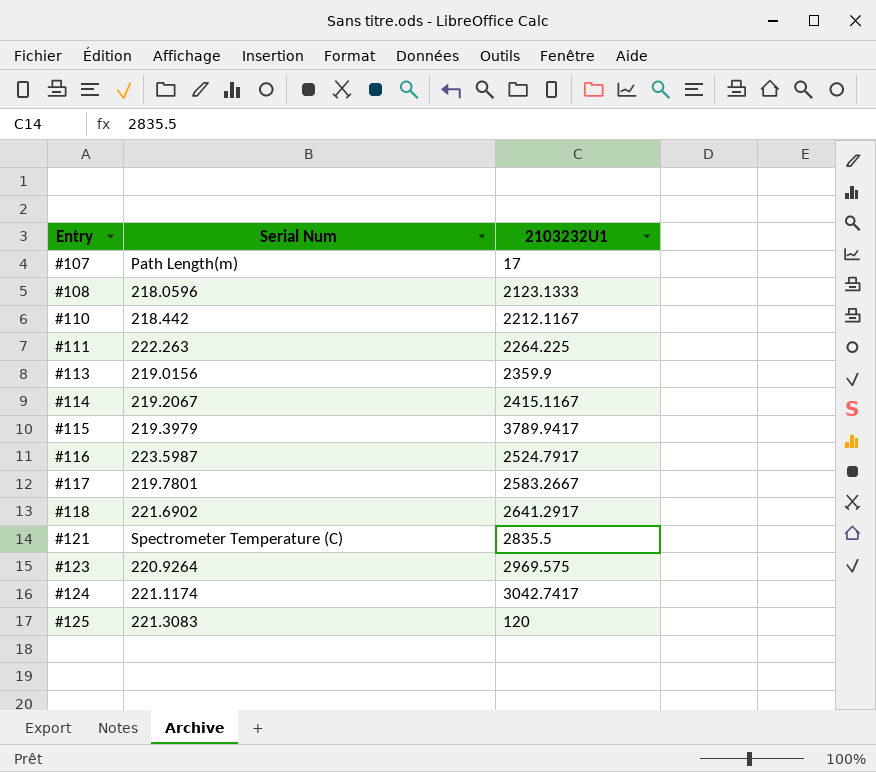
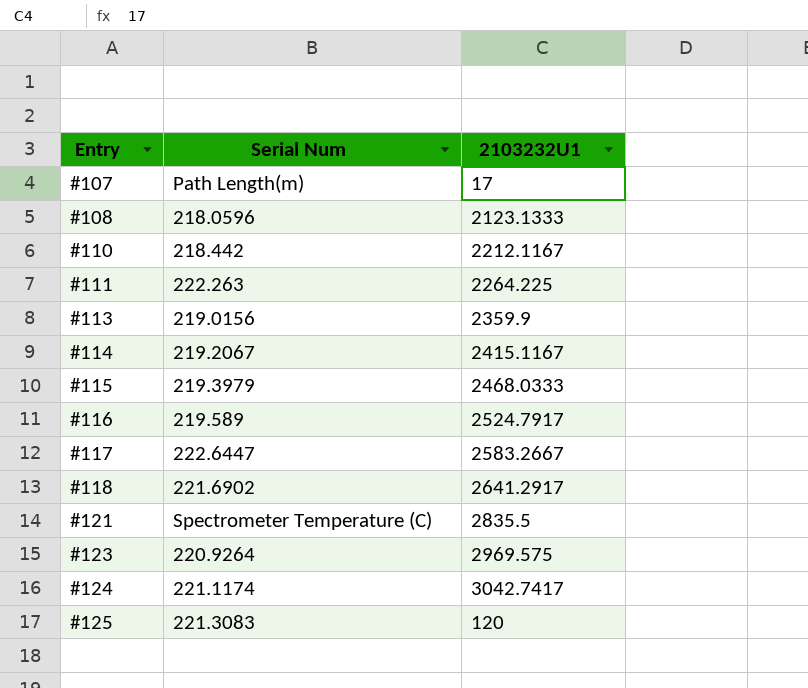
#115 | 2103232U1: 3789.9417 -> 2468.0333
#116 | Serial Num: 223.5987 -> 219.589
#117 | Serial Num: 219.7801 -> 222.6447

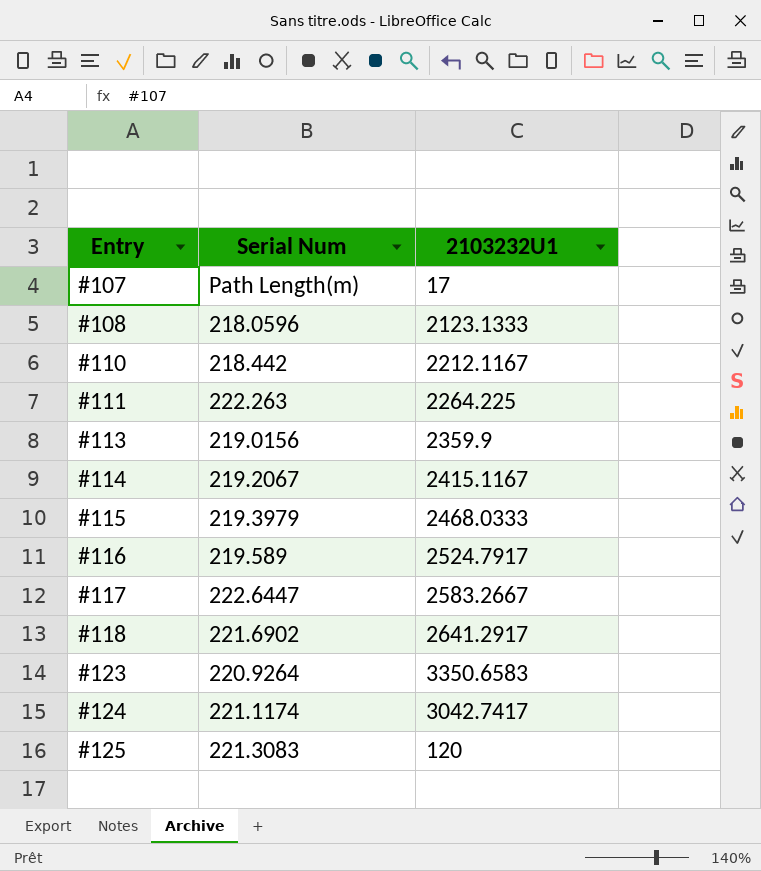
row #121: Spectrometer Temperature (C) | 2835.5 -> none
#123 | 2103232U1: 2969.575 -> 3350.6583

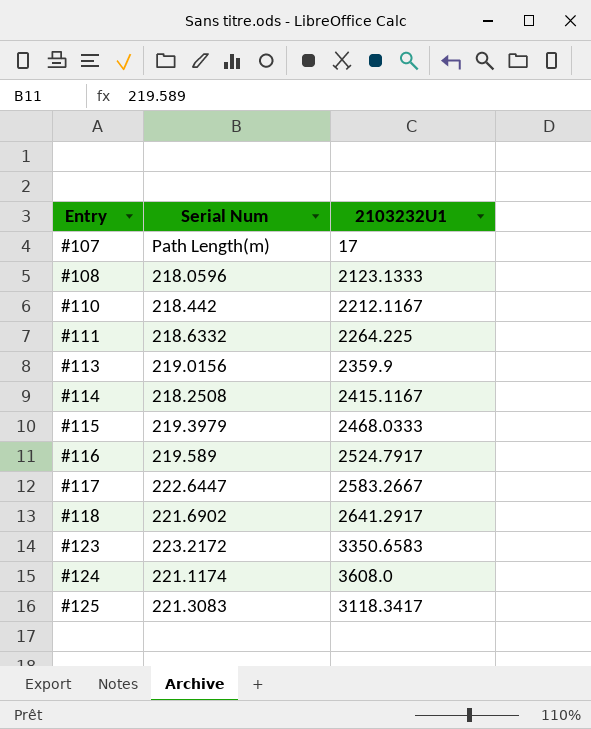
#111 | Serial Num: 222.263 -> 218.6332
#114 | Serial Num: 219.2067 -> 218.2508
#123 | Serial Num: 220.9264 -> 223.2172
#124 | 2103232U1: 3042.7417 -> 3608.0
#125 | 2103232U1: 120 -> 3118.3417

